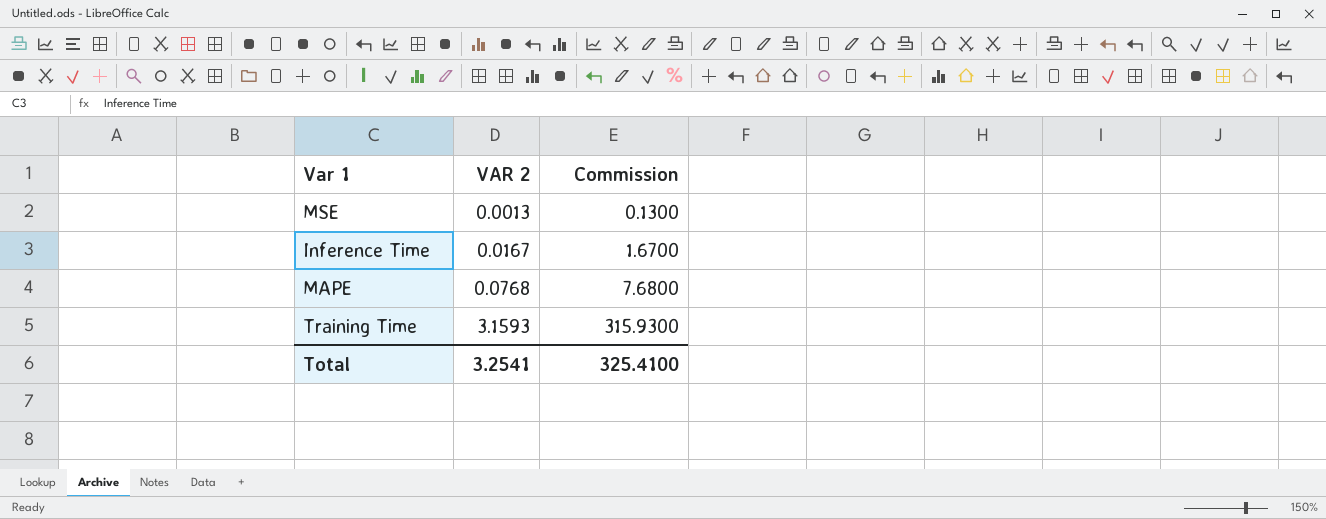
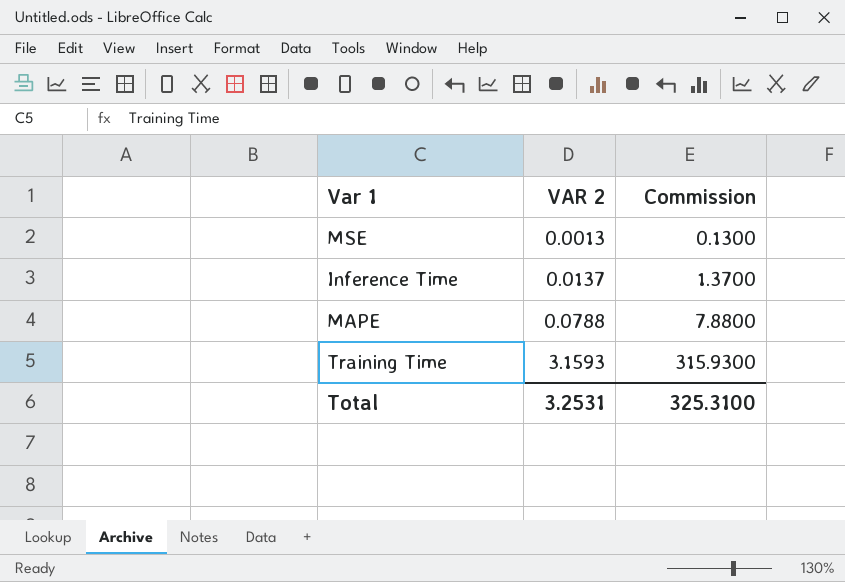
Inference Time | VAR 2: 0.0167 -> 0.0137
Inference Time | Commission: 1.6700 -> 1.3700
MAPE | VAR 2: 0.0768 -> 0.0788
MAPE | Commission: 7.6800 -> 7.8800
Total | VAR 2: 3.2541 -> 3.2531
Total | Commission: 325.4100 -> 325.3100

